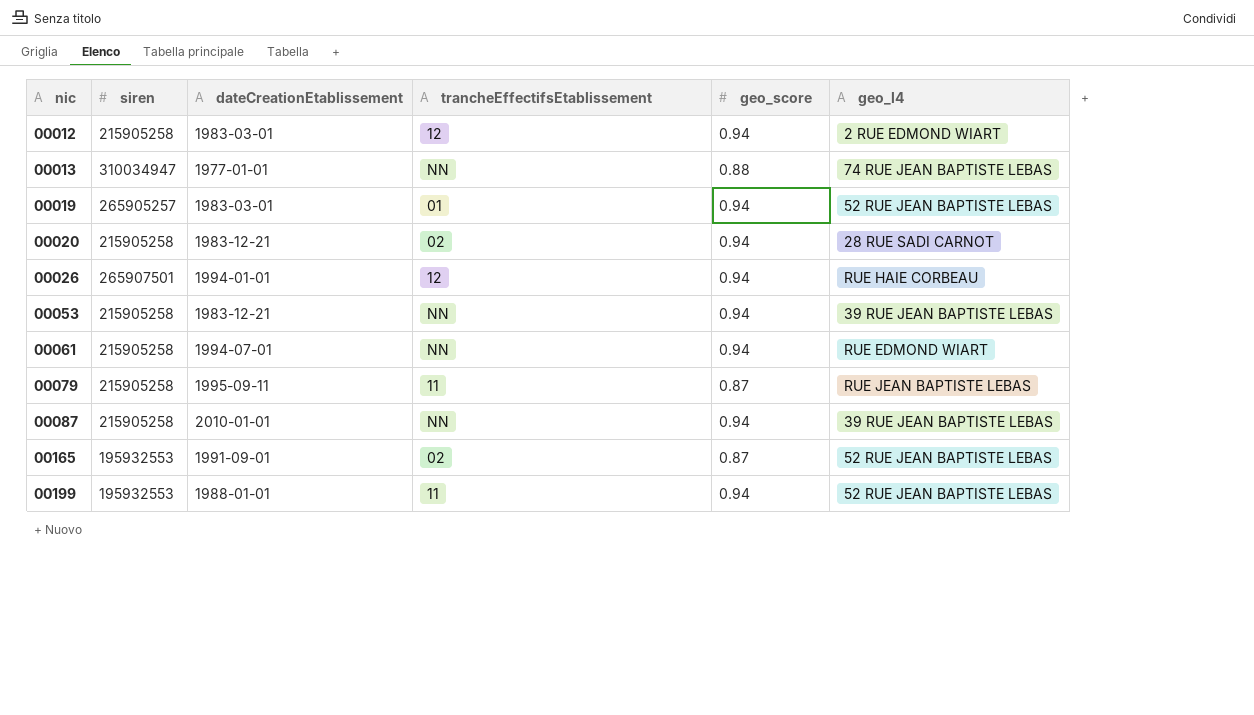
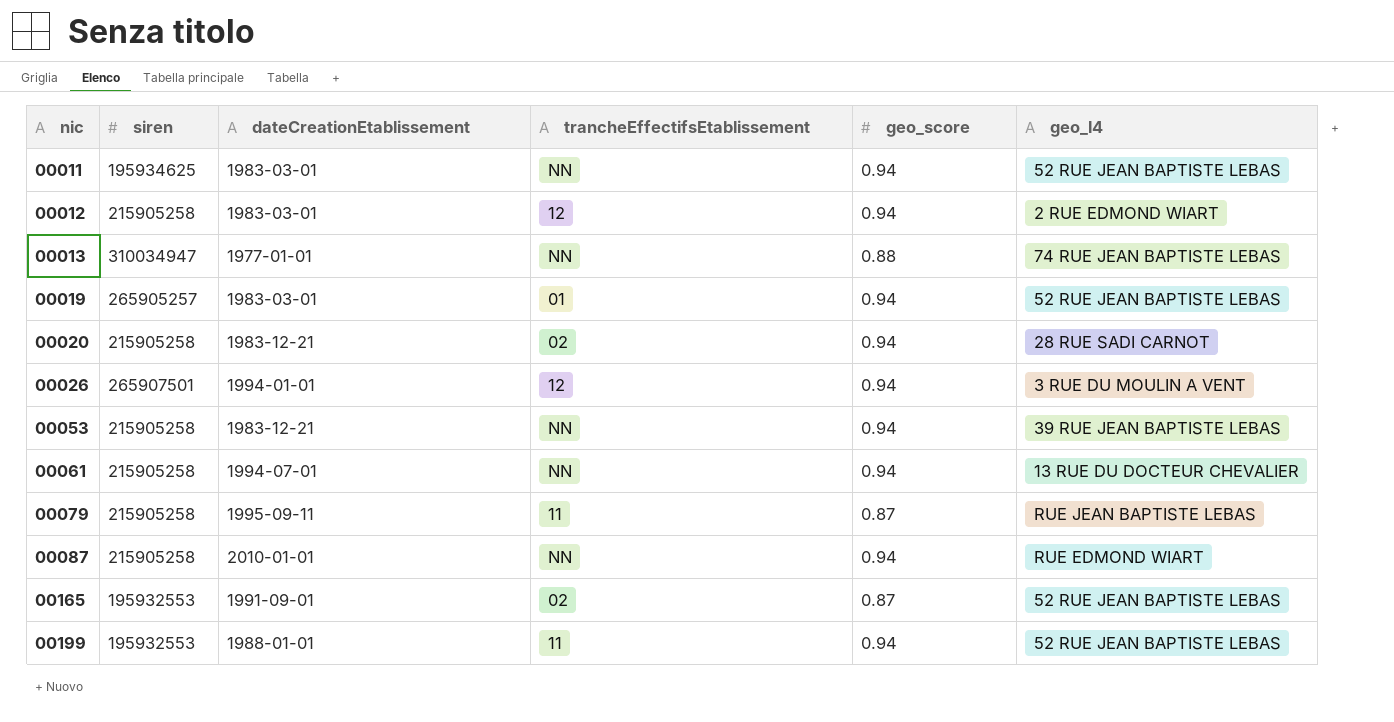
row 00011: none -> 195934625 | 1983-03-01 | NN | 0.94 | 52 RUE JEAN BAPTISTE LEBAS
00026 | geo_l4: RUE HAIE CORBEAU -> 3 RUE DU MOULIN A VENT
00061 | geo_l4: RUE EDMOND WIART -> 13 RUE DU DOCTEUR CHEVALIER
00087 | geo_l4: 39 RUE JEAN BAPTISTE LEBAS -> RUE EDMOND WIART

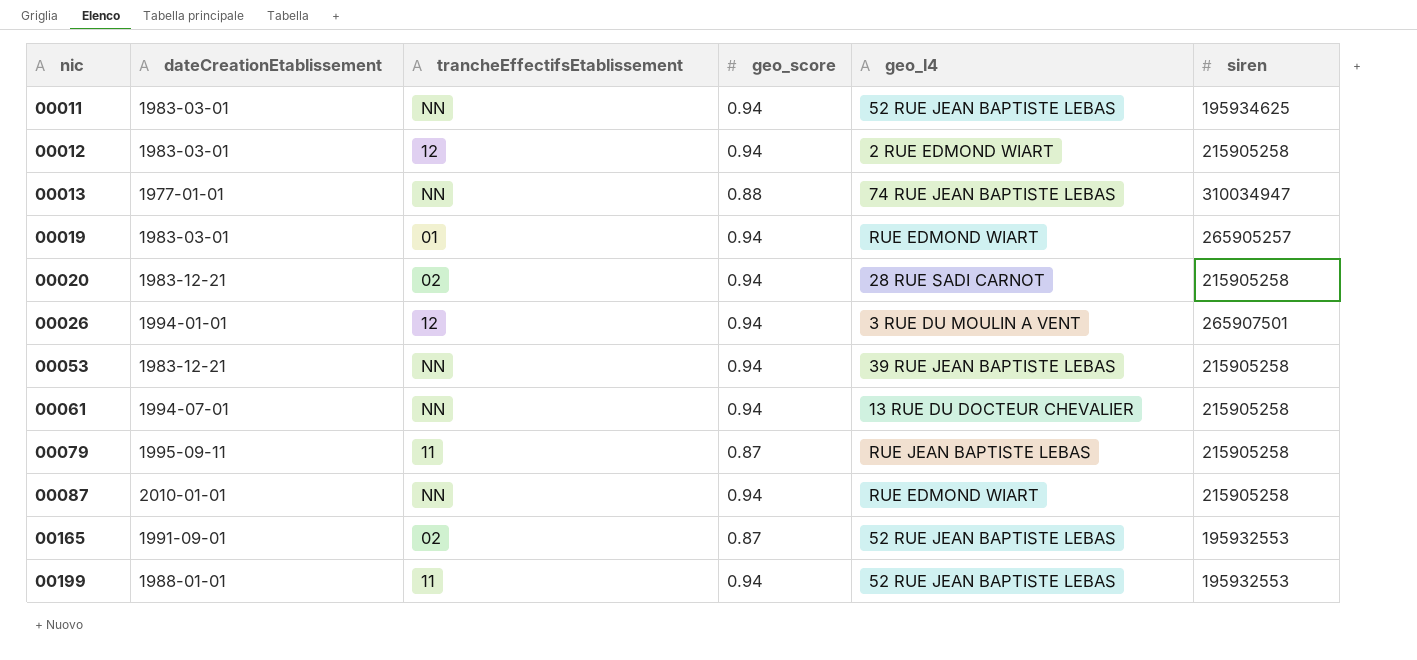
column siren | position: 2 -> 6
00019 | geo_l4: 52 RUE JEAN BAPTISTE LEBAS -> RUE EDMOND WIART

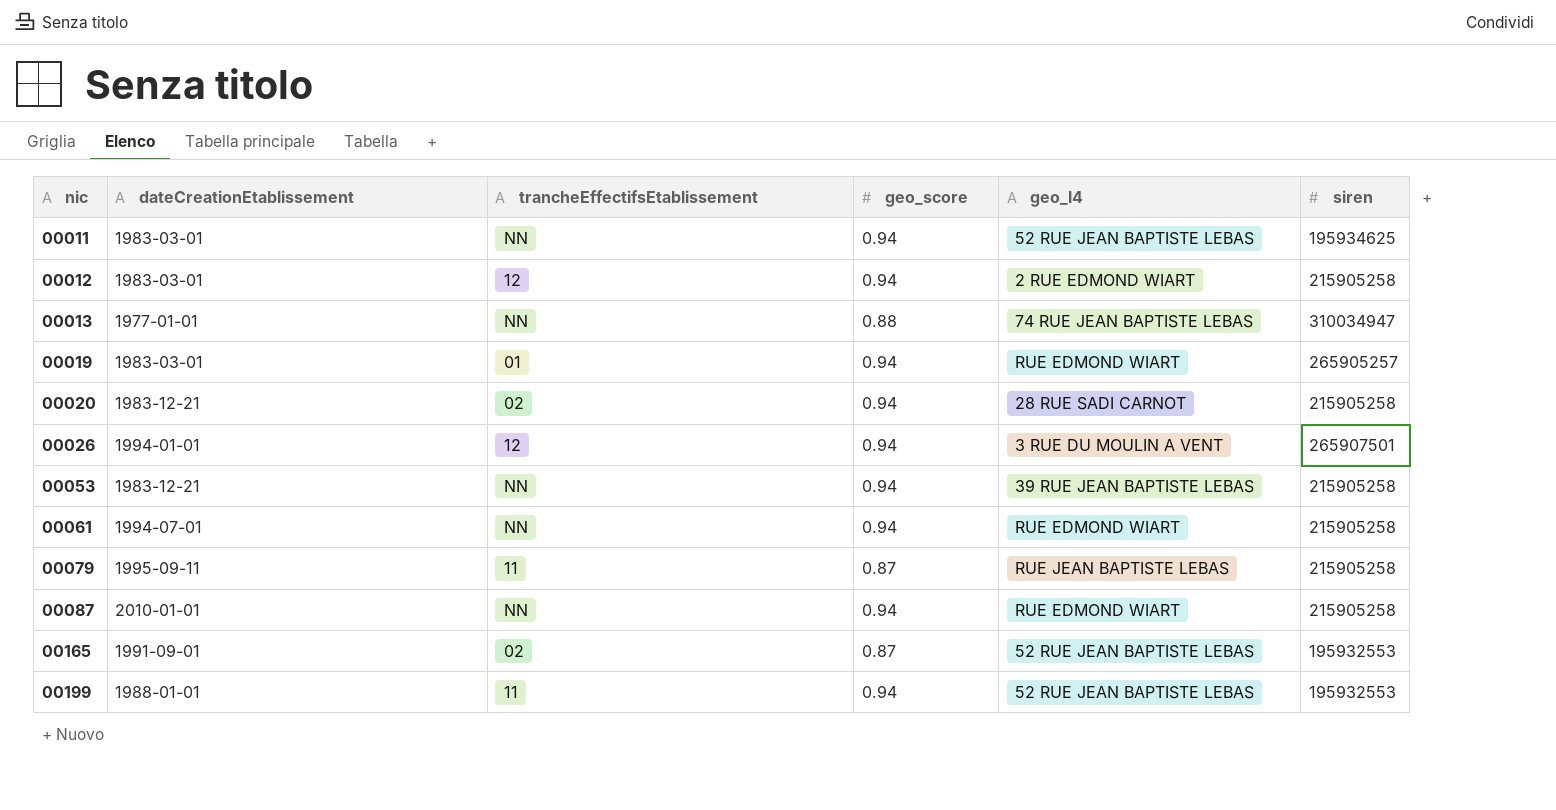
00061 | geo_l4: 13 RUE DU DOCTEUR CHEVALIER -> RUE EDMOND WIART

